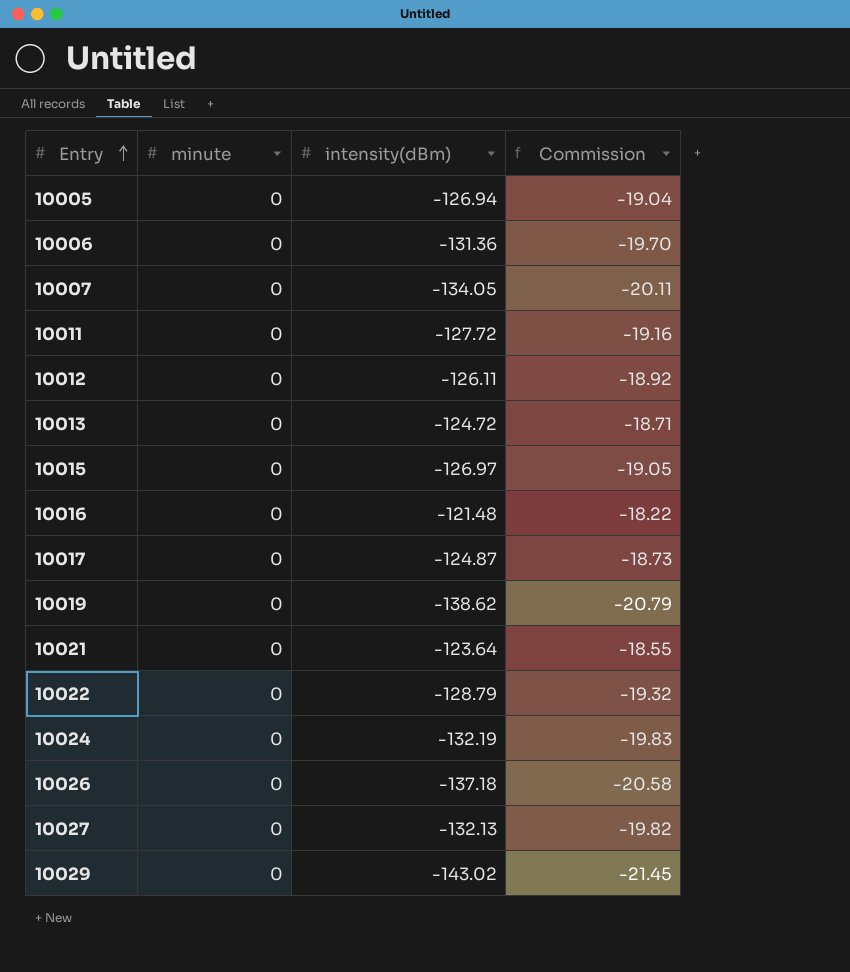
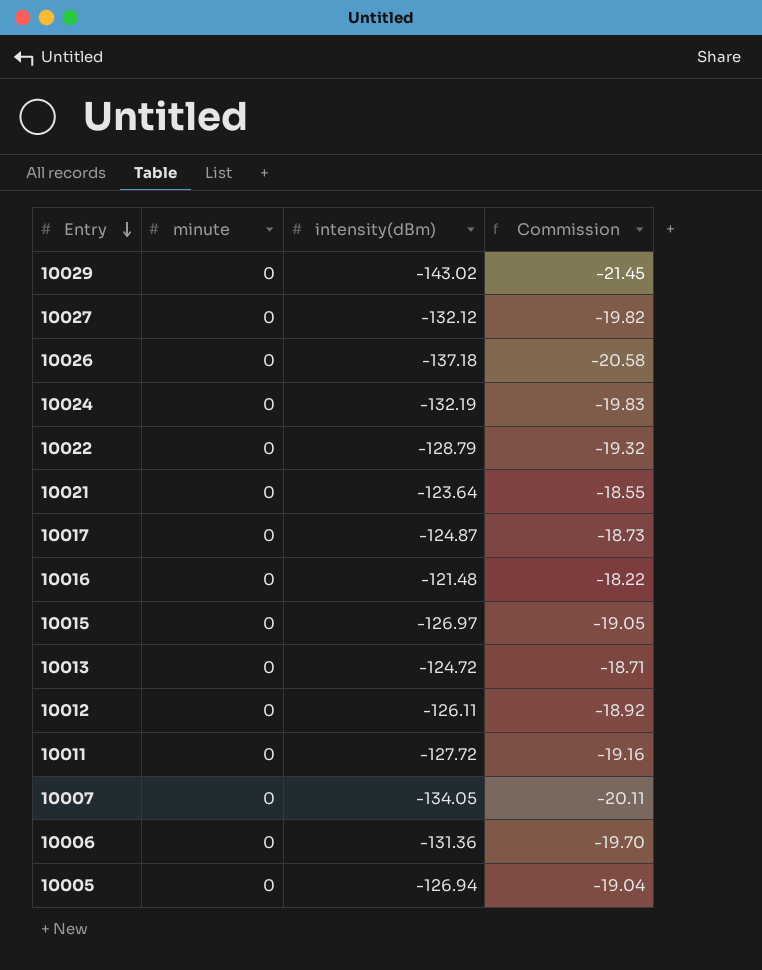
row order: Entry ascending -> Entry descending
row 10019: 0 | -138.62 | -20.79 -> none
10027 | intensity(dBm): -132.13 -> -132.12

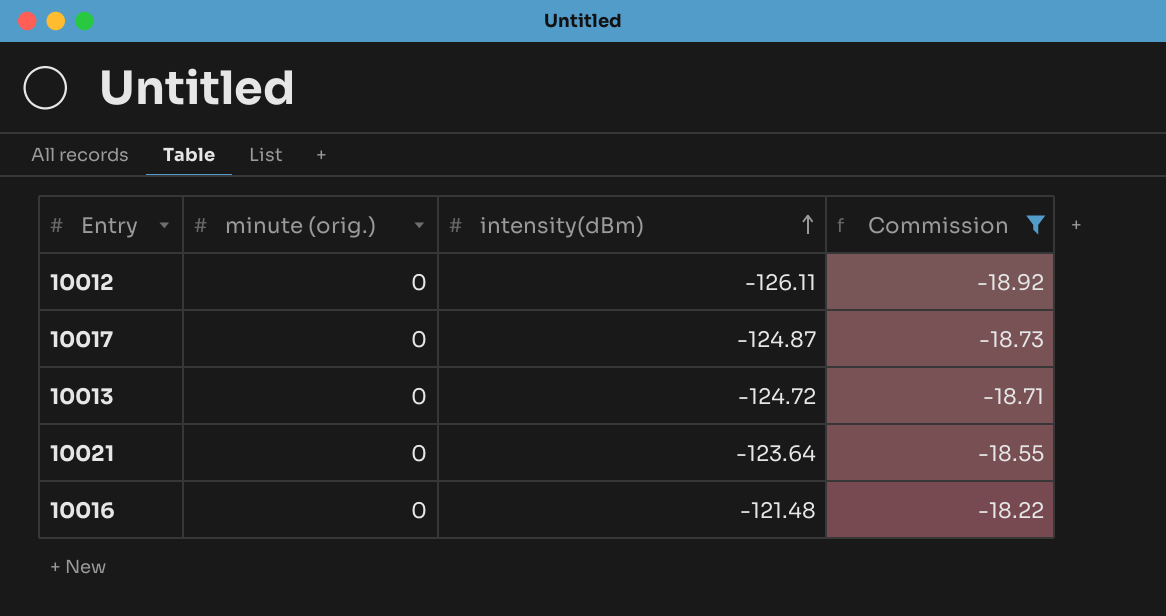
filter: none -> Commission >= -18.92
row order: Entry descending -> intensity(dBm) ascending
column name: minute -> minute (orig.)

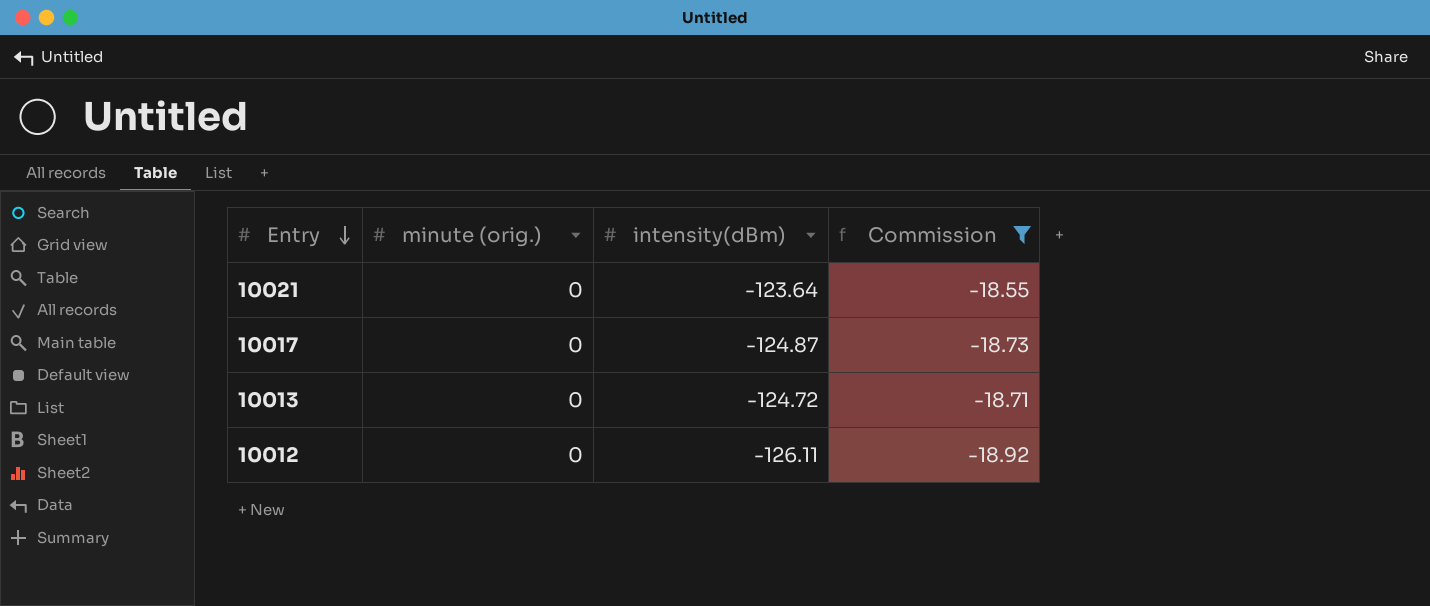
row order: intensity(dBm) ascending -> Entry descending
row 10016: 0 | -121.48 | -18.22 -> none

